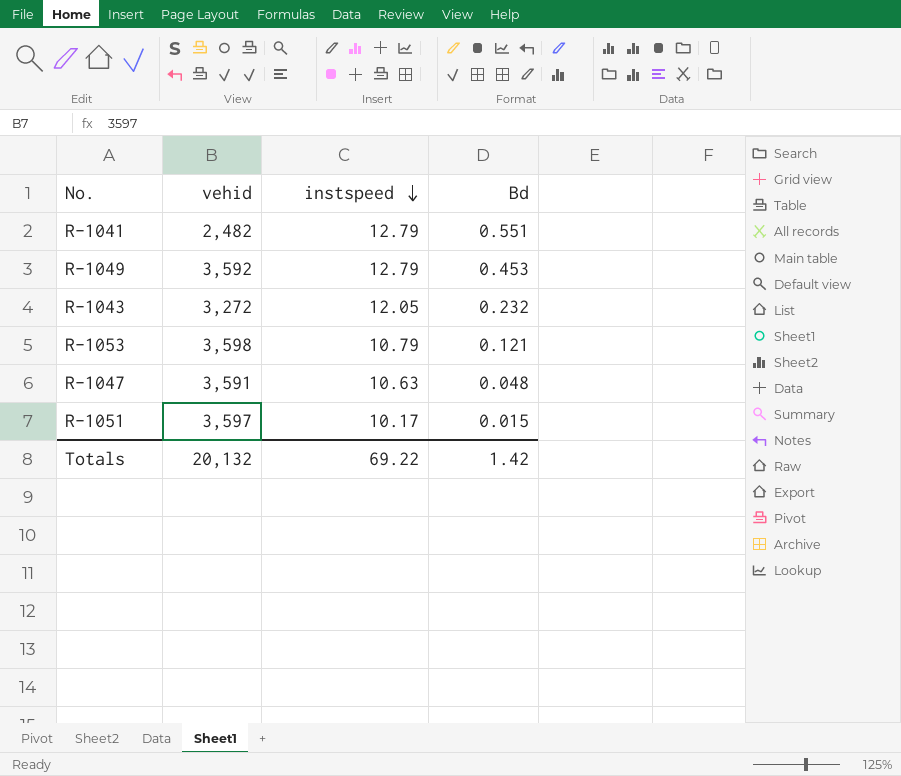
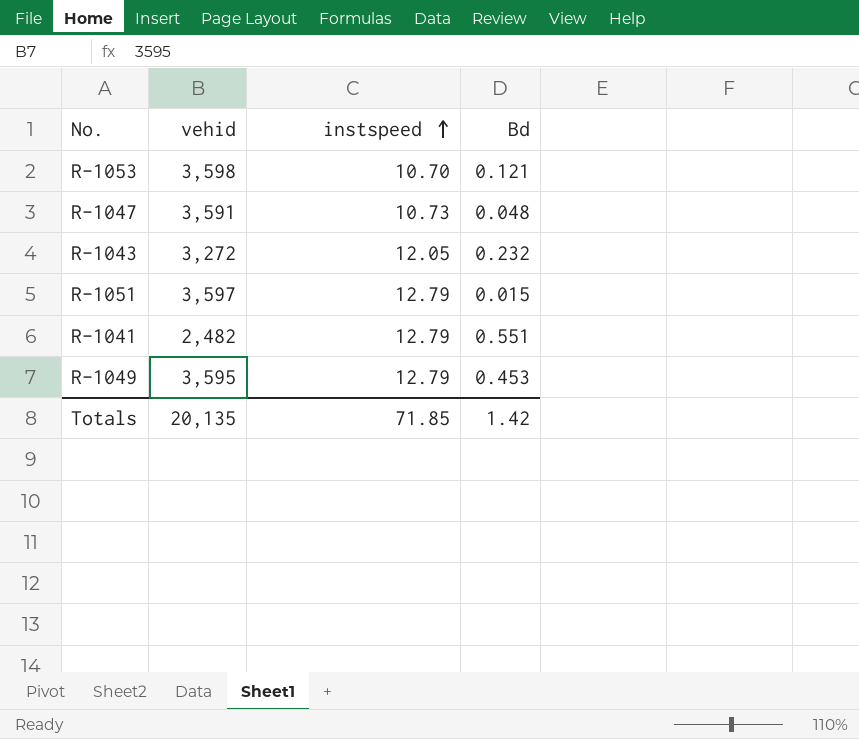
row order: instspeed descending -> instspeed ascending
R-1053 | instspeed: 10.79 -> 10.70
R-1047 | instspeed: 10.63 -> 10.73
R-1051 | instspeed: 10.17 -> 12.79
R-1049 | vehid: 3,592 -> 3,595
Totals | vehid: 20,132 -> 20,135
Totals | instspeed: 69.22 -> 71.85

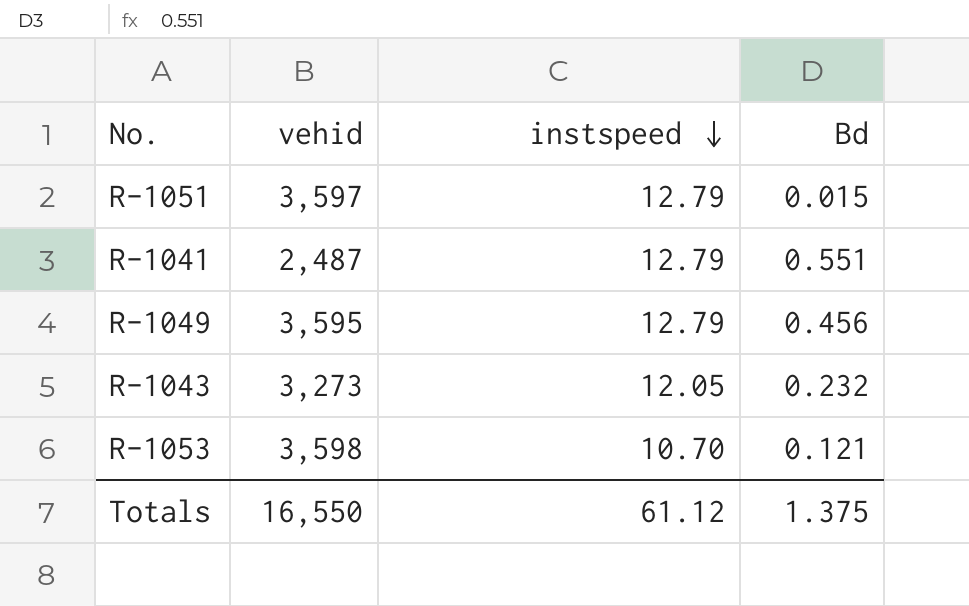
row order: instspeed ascending -> instspeed descending
row R-1047: 3,591 | 10.73 | 0.048 -> none
R-1041 | vehid: 2,482 -> 2,487
R-1049 | Bd: 0.453 -> 0.456
R-1043 | vehid: 3,272 -> 3,273
Totals | vehid: 20,135 -> 16,550
Totals | instspeed: 71.85 -> 61.12
Totals | Bd: 1.42 -> 1.375

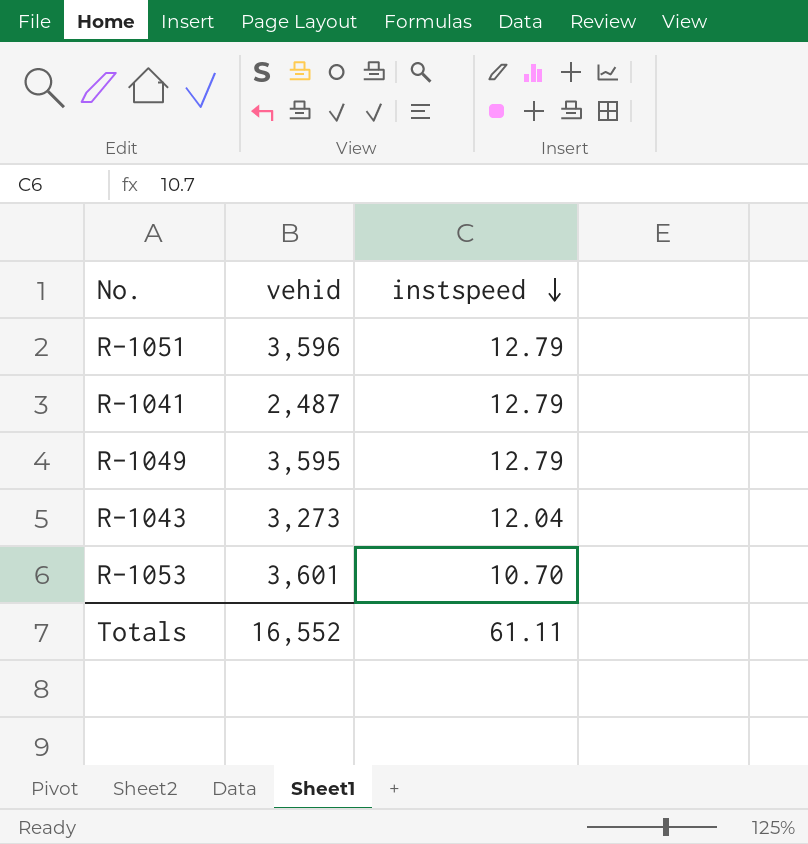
column Bd | position: 4 -> none
R-1051 | vehid: 3,597 -> 3,596
R-1043 | instspeed: 12.05 -> 12.04
R-1053 | vehid: 3,598 -> 3,601
Totals | vehid: 16,550 -> 16,552
Totals | instspeed: 61.12 -> 61.11

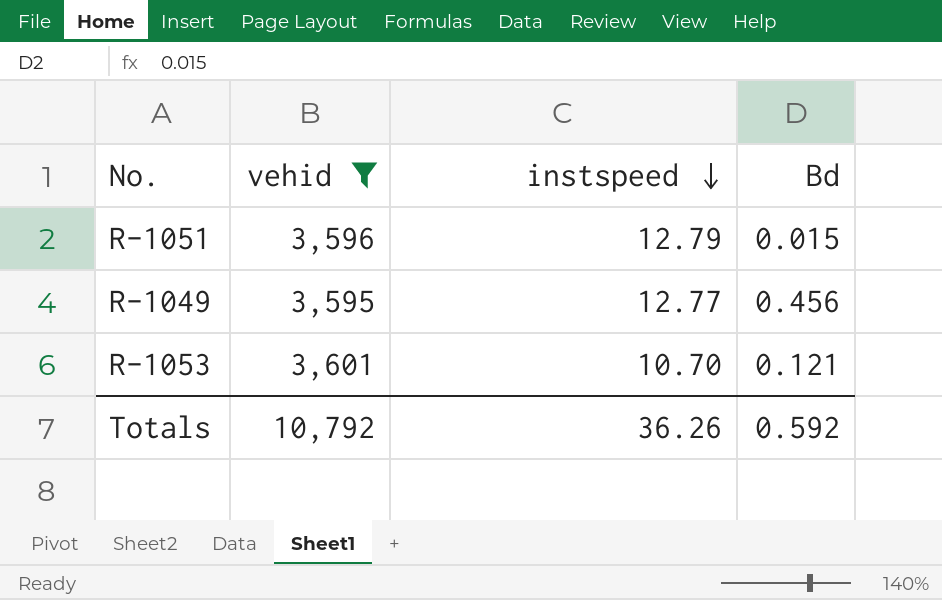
filter: none -> vehid >= 3,595
column Bd | position: none -> 4
R-1049 | instspeed: 12.79 -> 12.77
Totals | vehid: 16,552 -> 10,792
Totals | instspeed: 61.11 -> 36.26

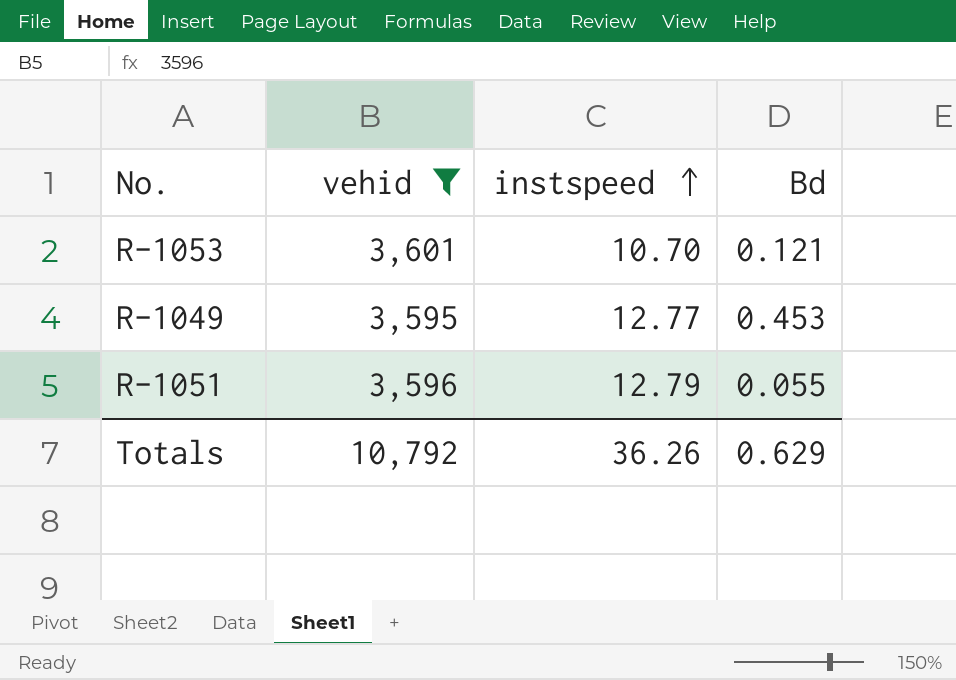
row order: instspeed descending -> instspeed ascending
R-1049 | Bd: 0.456 -> 0.453
R-1051 | Bd: 0.015 -> 0.055
Totals | Bd: 0.592 -> 0.629

